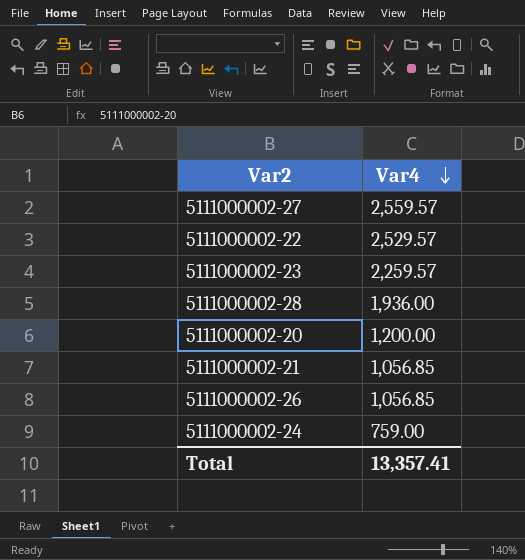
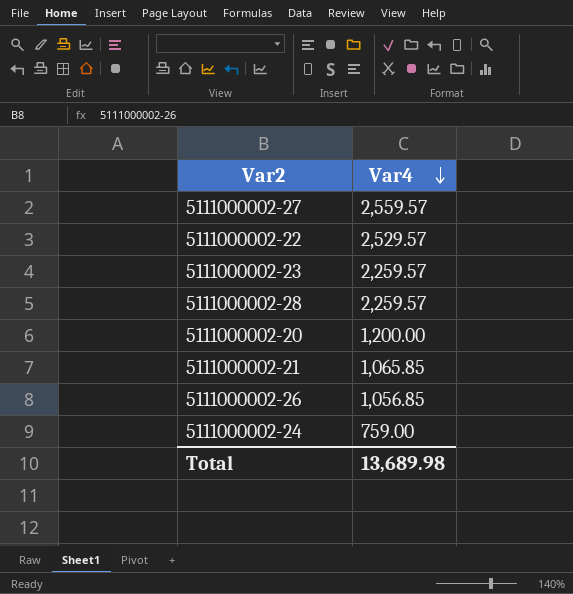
5111000002-28 | Var4: 1,936.00 -> 2,259.57
5111000002-21 | Var4: 1,056.85 -> 1,065.85
Total | Var4: 13,357.41 -> 13,689.98

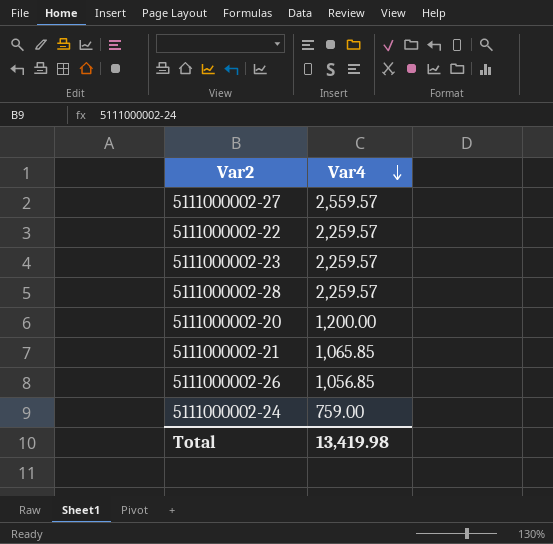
5111000002-22 | Var4: 2,529.57 -> 2,259.57
Total | Var4: 13,689.98 -> 13,419.98

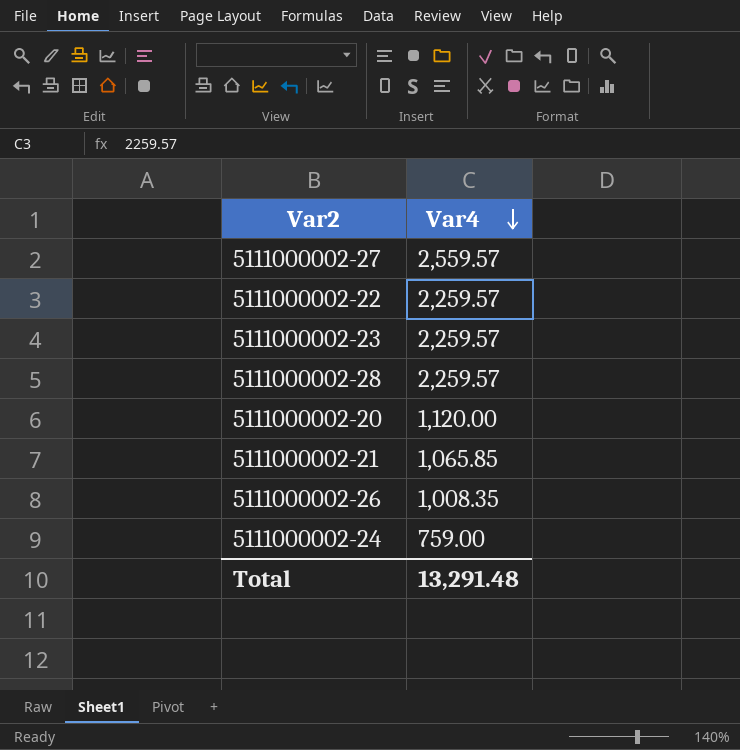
5111000002-20 | Var4: 1,200.00 -> 1,120.00
5111000002-26 | Var4: 1,056.85 -> 1,008.35
Total | Var4: 13,419.98 -> 13,291.48

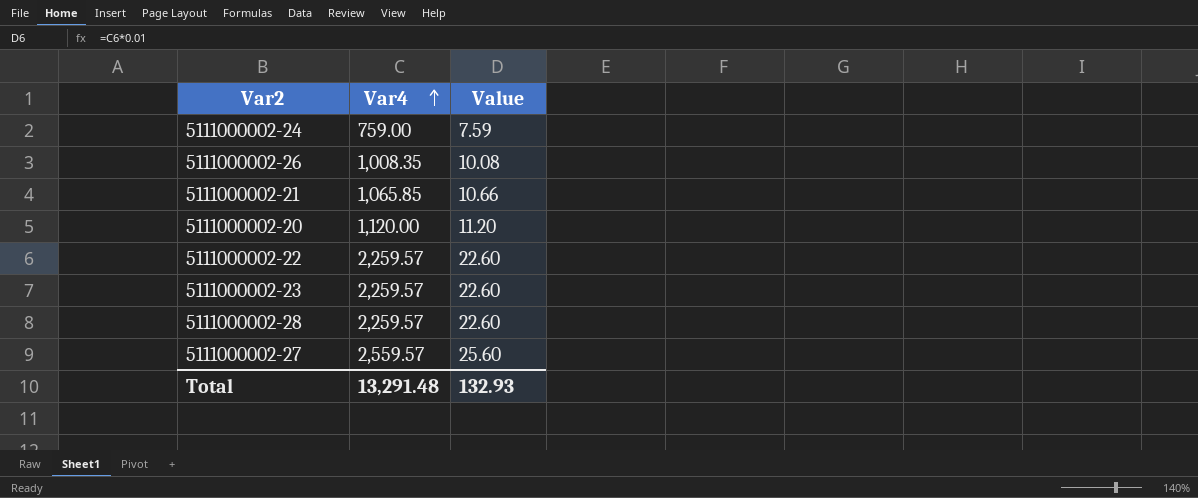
row order: Var4 descending -> Var4 ascending
column Value | formula: none -> [Var4] * 0.01

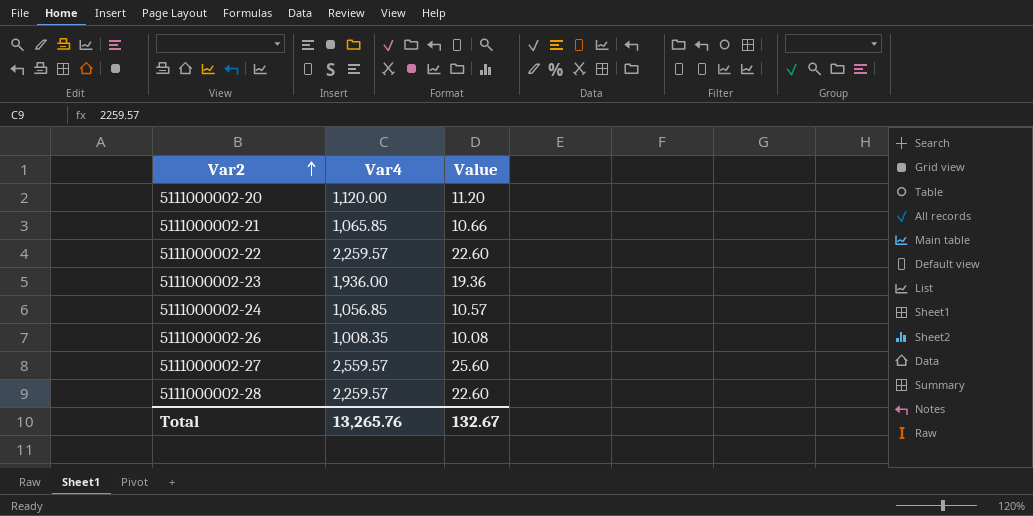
row order: Var4 ascending -> Var2 ascending
5111000002-23 | Var4: 2,259.57 -> 1,936.00
5111000002-23 | Value: 22.60 -> 19.36
5111000002-24 | Var4: 759.00 -> 1,056.85
5111000002-24 | Value: 7.59 -> 10.57
Total | Var4: 13,291.48 -> 13,265.76
Total | Value: 132.93 -> 132.67

